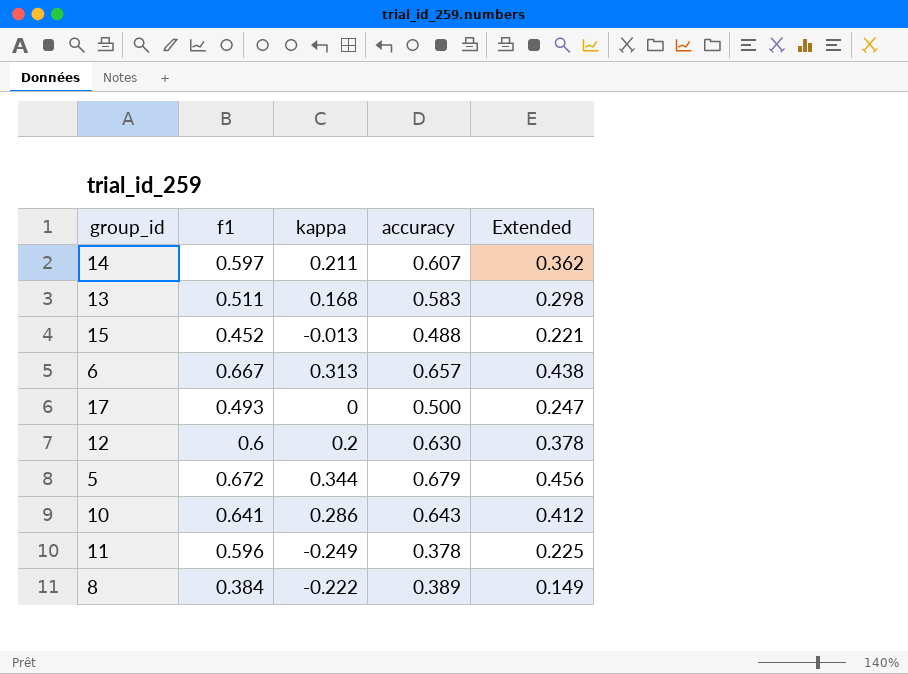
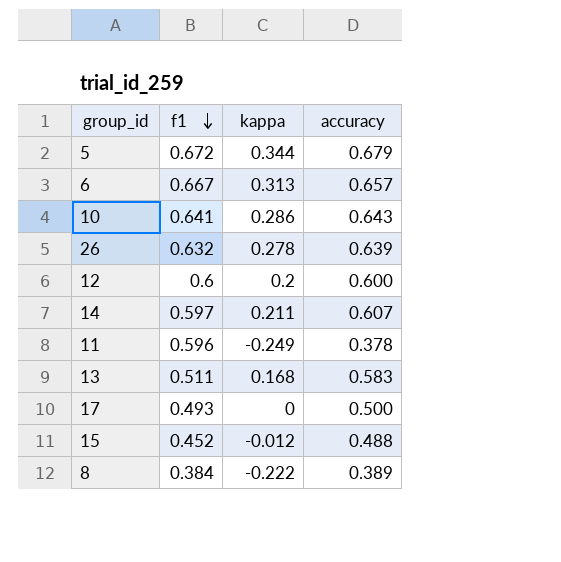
row order: none -> f1 descending
column Extended | formula: [f1] * [accuracy] -> none
row 26: none -> 0.632 | 0.278 | 0.639
12 | accuracy: 0.630 -> 0.600
15 | kappa: -0.013 -> -0.012

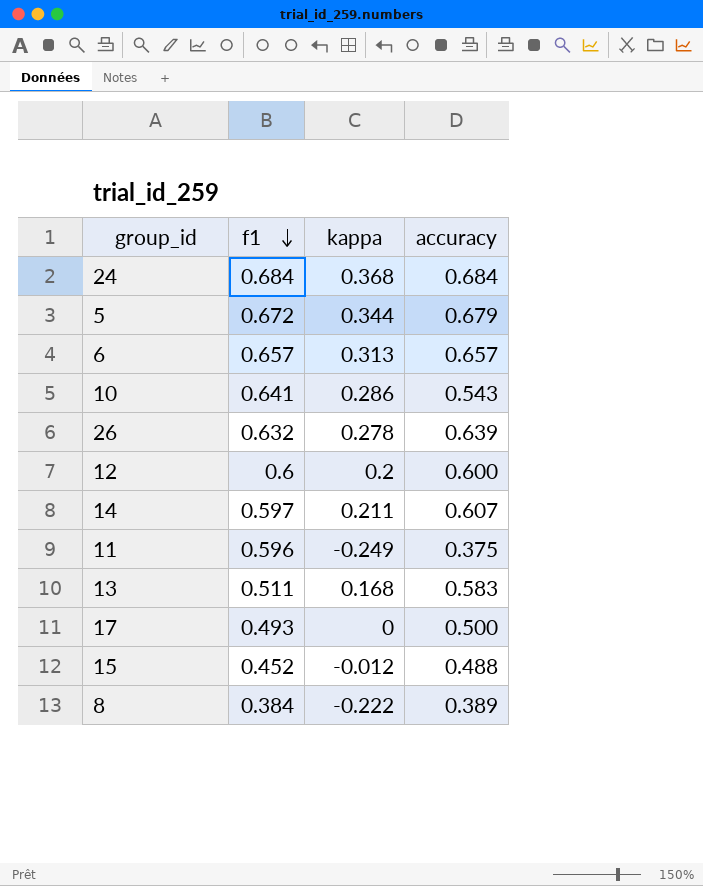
row 24: none -> 0.684 | 0.368 | 0.684
6 | f1: 0.667 -> 0.657
10 | accuracy: 0.643 -> 0.543
11 | accuracy: 0.378 -> 0.375

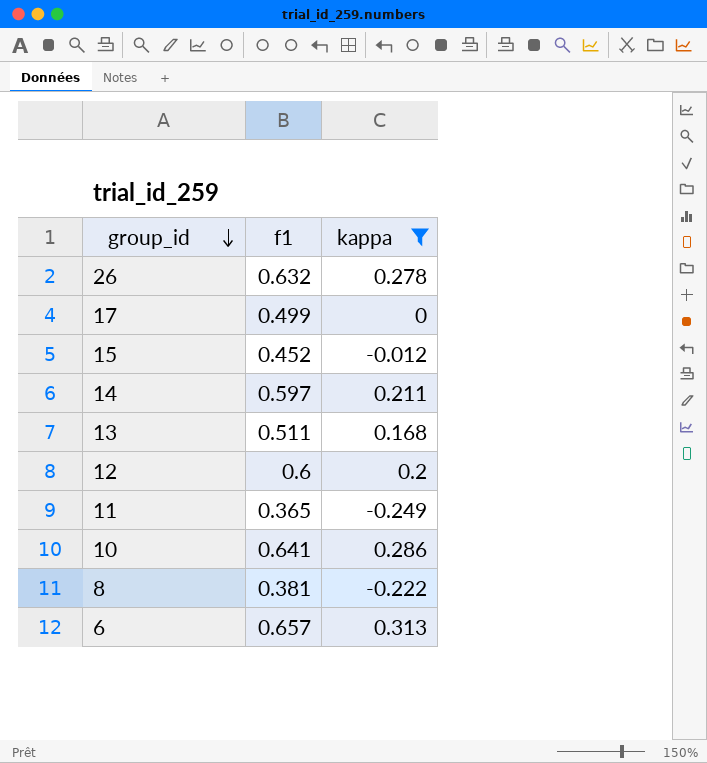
filter: none -> kappa <= 0.313
row order: f1 descending -> group_id descending
column accuracy | position: 4 -> none
17 | f1: 0.493 -> 0.499
11 | f1: 0.596 -> 0.365
8 | f1: 0.384 -> 0.381

